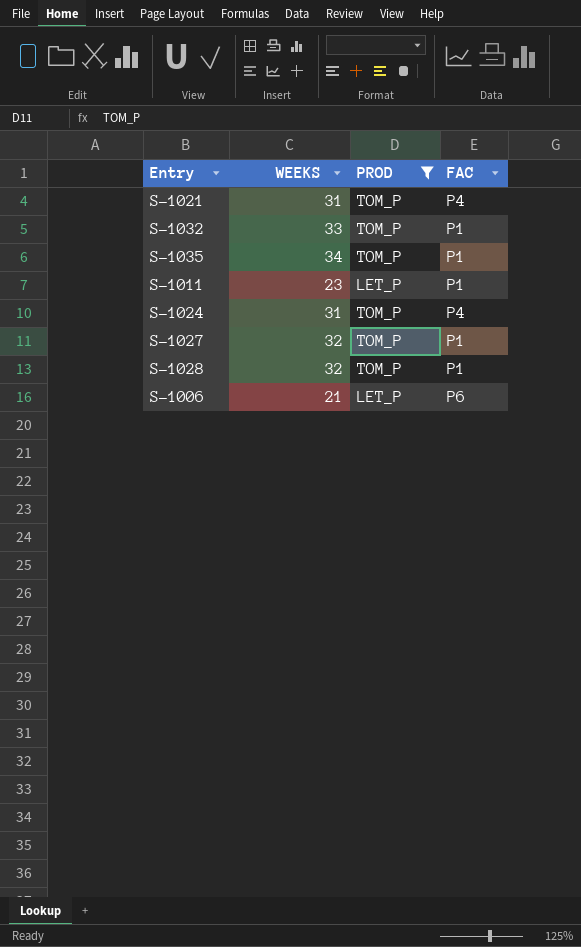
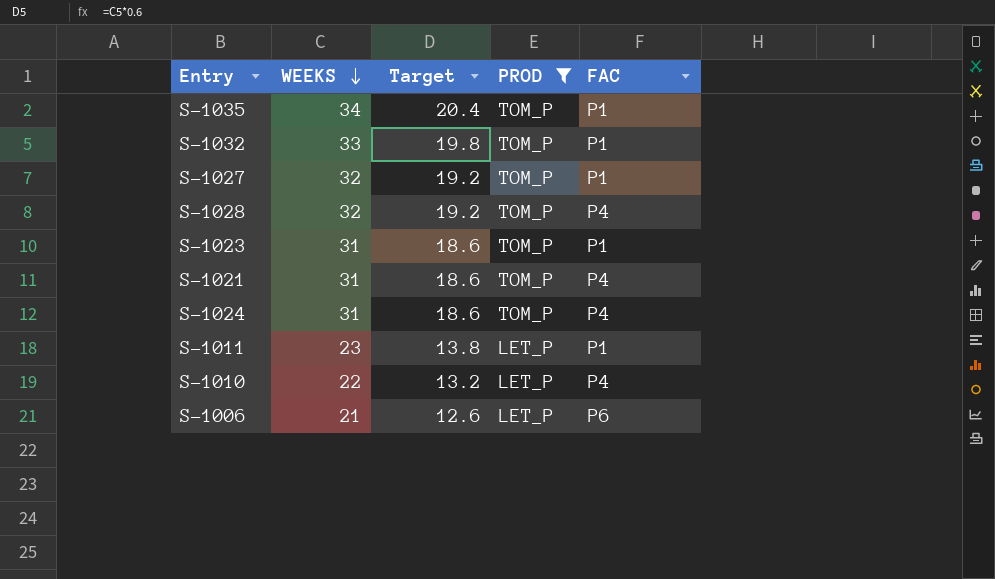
row order: none -> WEEKS descending
column Target | formula: none -> [WEEKS] * 0.6
S-1028 | FAC: P1 -> P4
row S-1023: none -> 31 | 18.6 | TOM_P | P1
row S-1010: none -> 22 | 13.2 | LET_P | P4

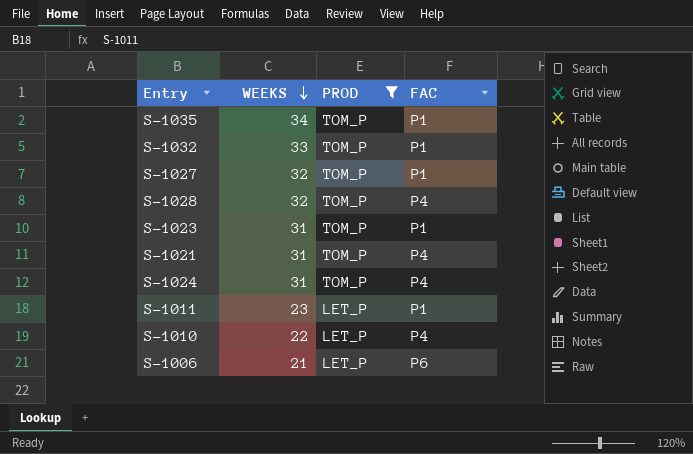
column Target | formula: [WEEKS] * 0.6 -> none

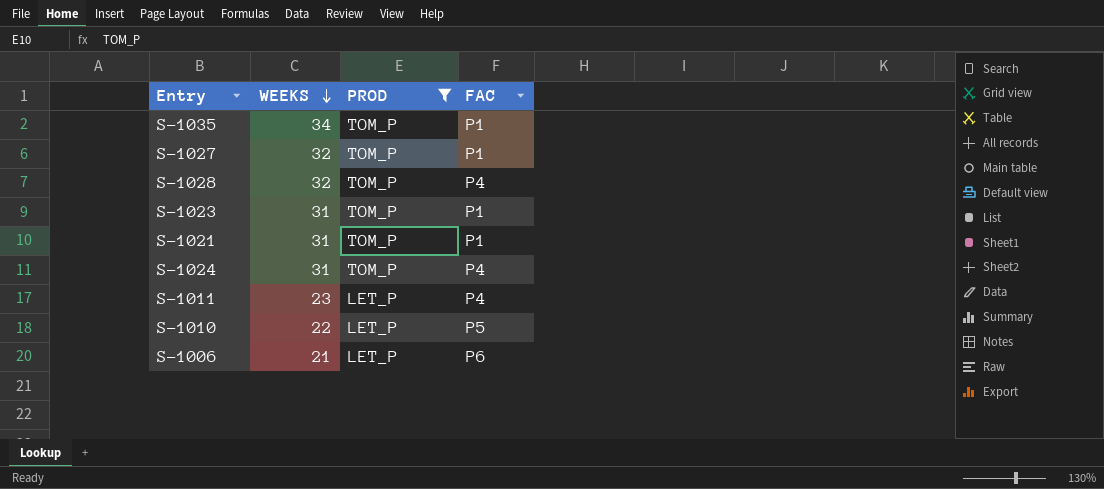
row S-1032: 33 | TOM_P | P1 -> none
S-1021 | FAC: P4 -> P1
S-1011 | FAC: P1 -> P4
S-1010 | FAC: P4 -> P5

